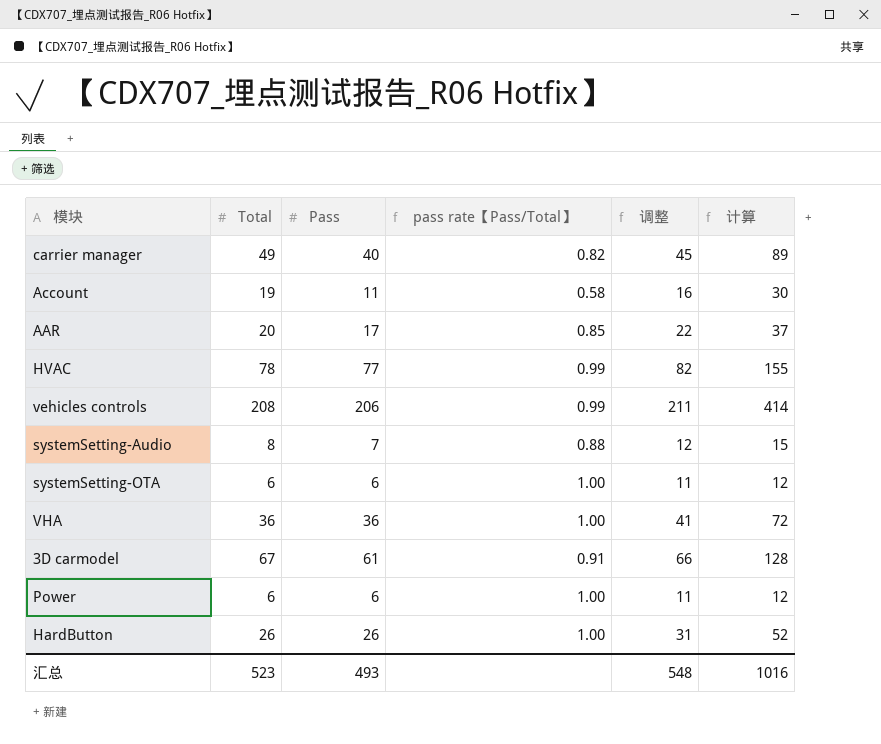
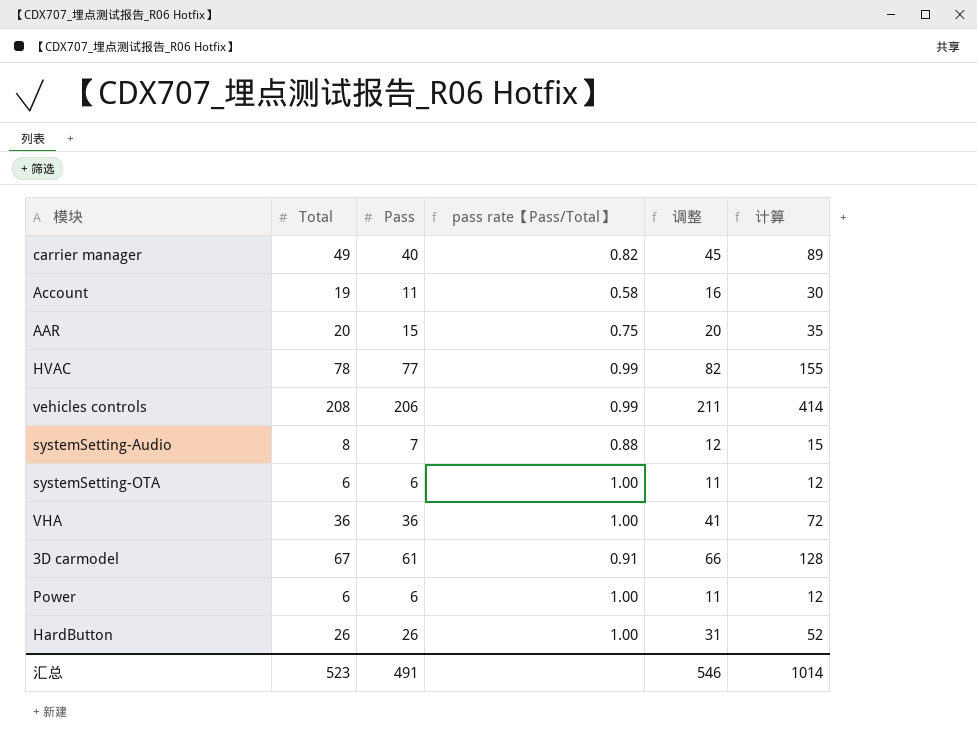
AAR | Pass: 17 -> 15
AAR | pass rate【Pass/Total】: 0.85 -> 0.75
AAR | 调整: 22 -> 20
AAR | 计算: 37 -> 35
汇总 | Pass: 493 -> 491
汇总 | 调整: 548 -> 546
汇总 | 计算: 1016 -> 1014

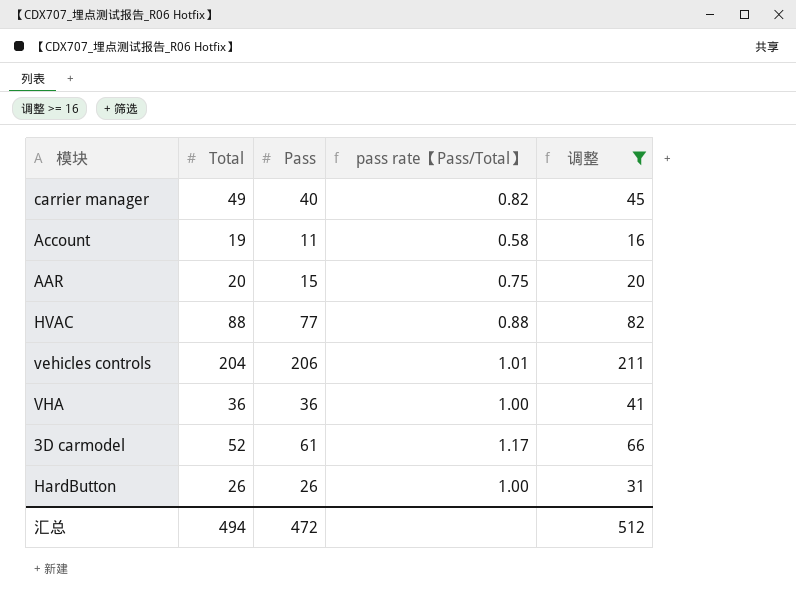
filter: none -> 调整 >= 16
column 计算 | formula: [Total] + [Pass] -> none
HVAC | Total: 78 -> 88
HVAC | pass rate【Pass/Total】: 0.99 -> 0.88
vehicles controls | Total: 208 -> 204
vehicles controls | pass rate【Pass/Total】: 0.99 -> 1.01
3D carmodel | Total: 67 -> 52
3D carmodel | pass rate【Pass/Total】: 0.91 -> 1.17
汇总 | Total: 523 -> 494
汇总 | Pass: 491 -> 472
汇总 | 调整: 546 -> 512

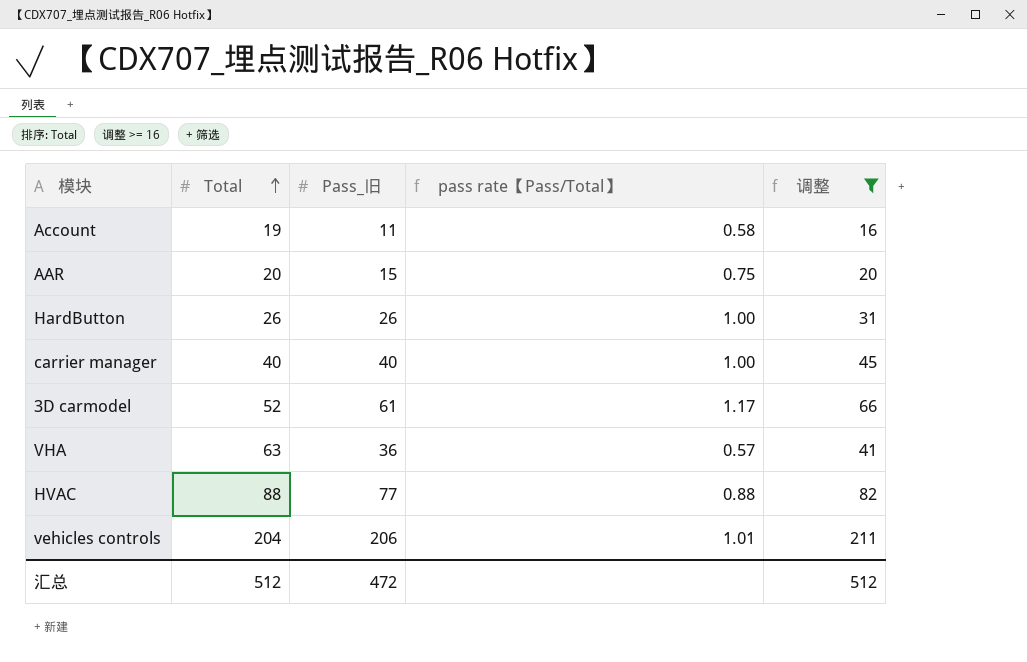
row order: none -> Total ascending
column name: Pass -> Pass_旧
carrier manager | Total: 49 -> 40
carrier manager | pass rate【Pass/Total】: 0.82 -> 1.00
VHA | Total: 36 -> 63
VHA | pass rate【Pass/Total】: 1.00 -> 0.57
汇总 | Total: 494 -> 512

